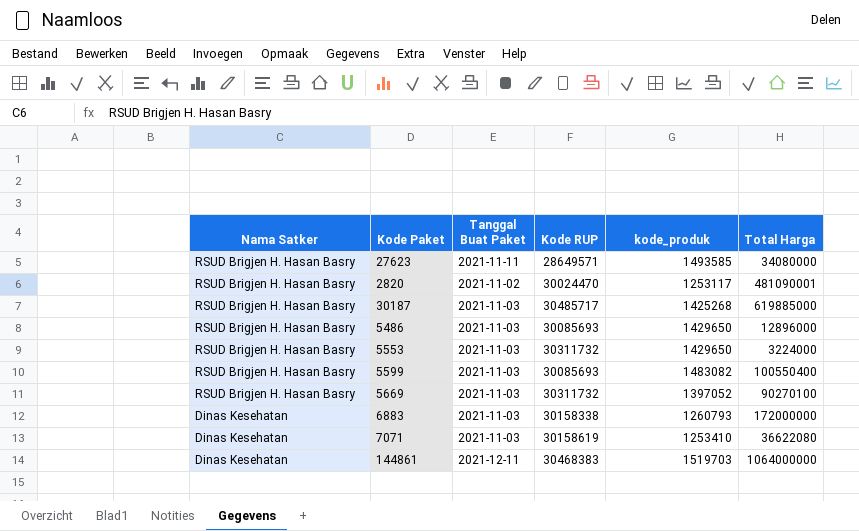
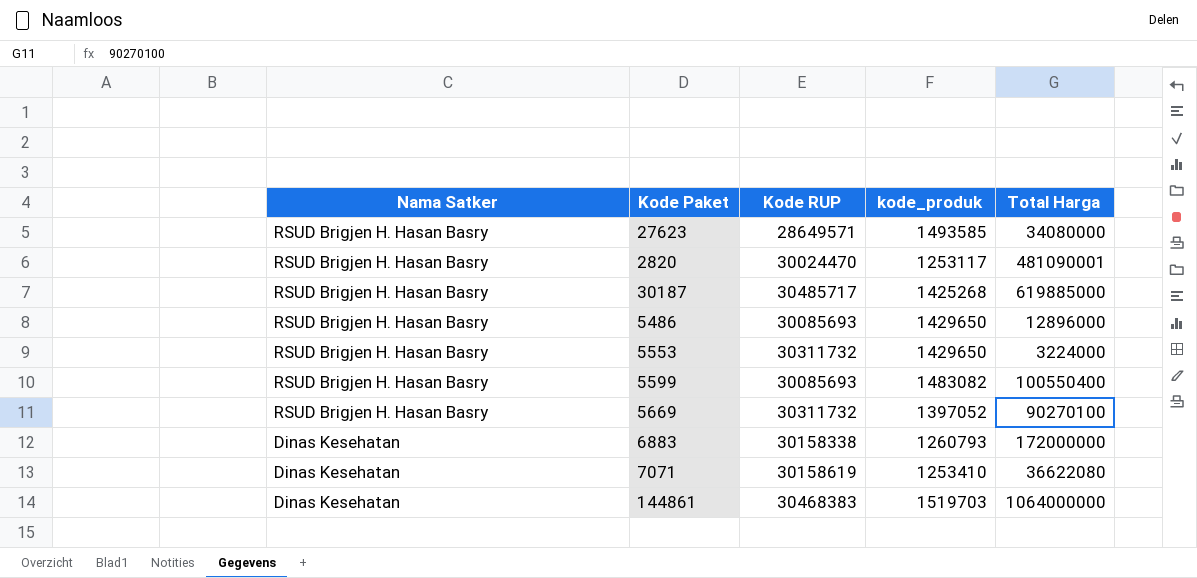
column Tanggal Buat Paket | position: 3 -> none

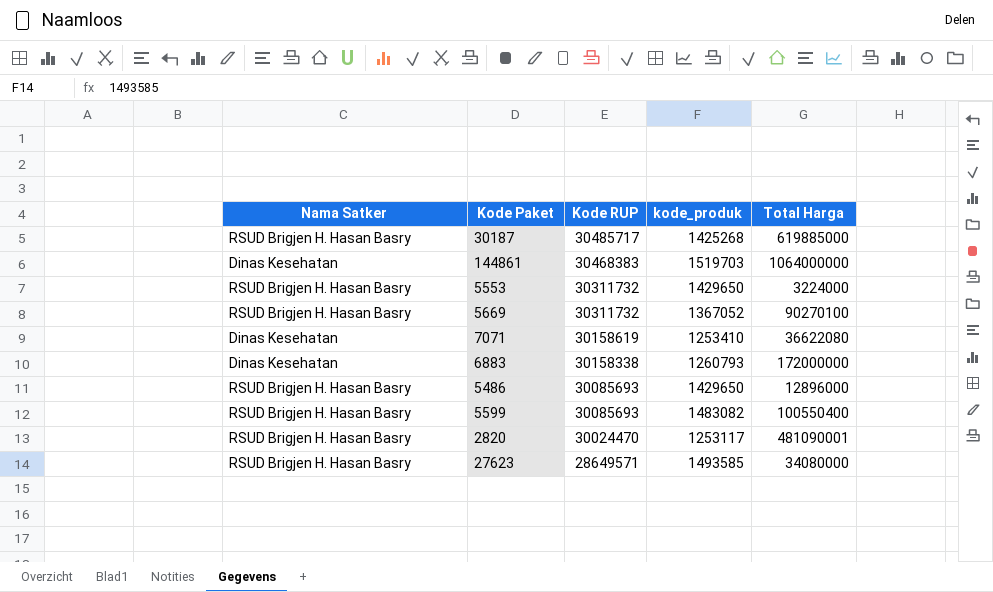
row order: Nama Satker descending -> Kode RUP descending
5669 | kode_produk: 1397052 -> 1367052

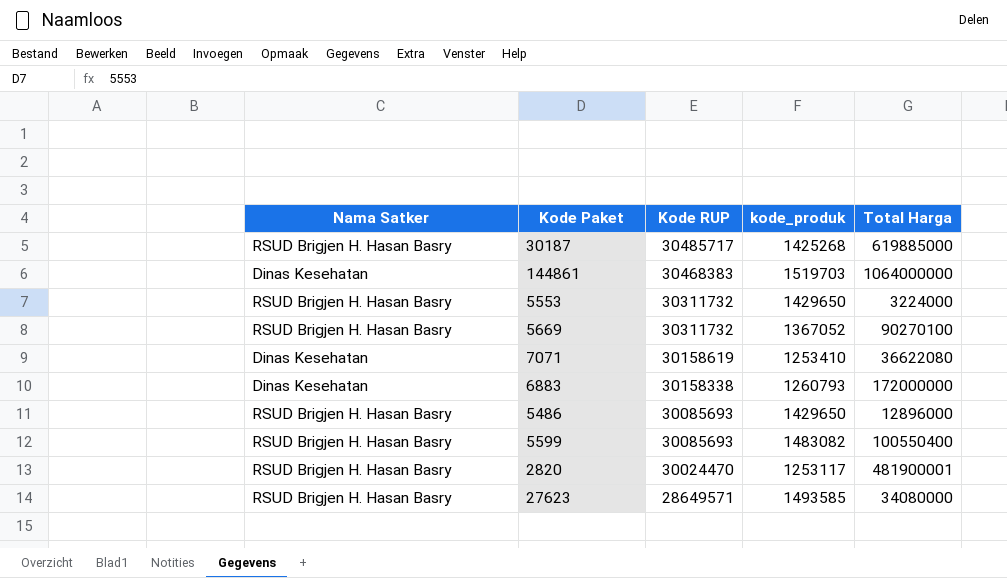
2820 | Total Harga: 481090001 -> 481900001

